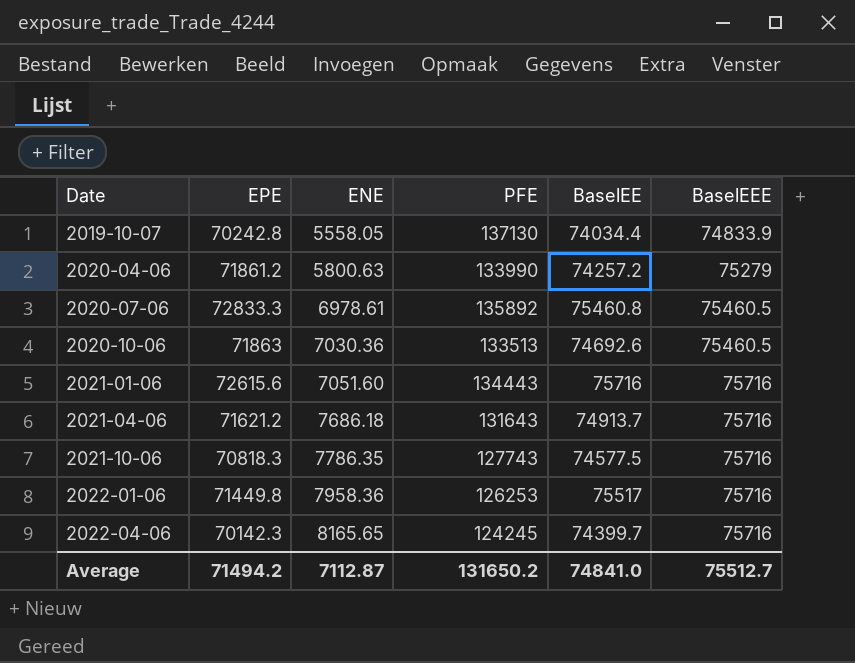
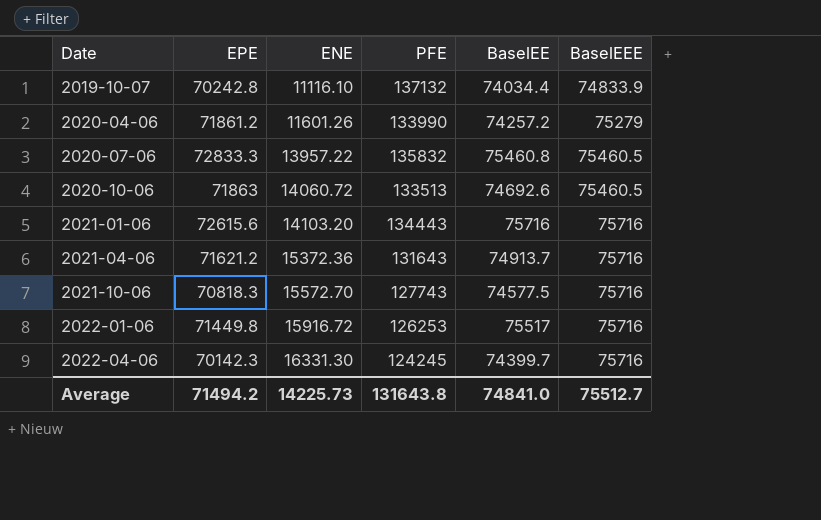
2019-10-07 | ENE: 5558.05 -> 11116.10
2019-10-07 | PFE: 137130 -> 137132
2020-04-06 | ENE: 5800.63 -> 11601.26
2020-07-06 | ENE: 6978.61 -> 13957.22
2020-07-06 | PFE: 135892 -> 135832
2020-10-06 | ENE: 7030.36 -> 14060.72
2021-01-06 | ENE: 7051.60 -> 14103.20
2021-04-06 | ENE: 7686.18 -> 15372.36
2021-10-06 | ENE: 7786.35 -> 15572.70
2022-01-06 | ENE: 7958.36 -> 15916.72
2022-04-06 | ENE: 8165.65 -> 16331.30
Average | ENE: 7112.87 -> 14225.73
Average | PFE: 131650.2 -> 131643.8

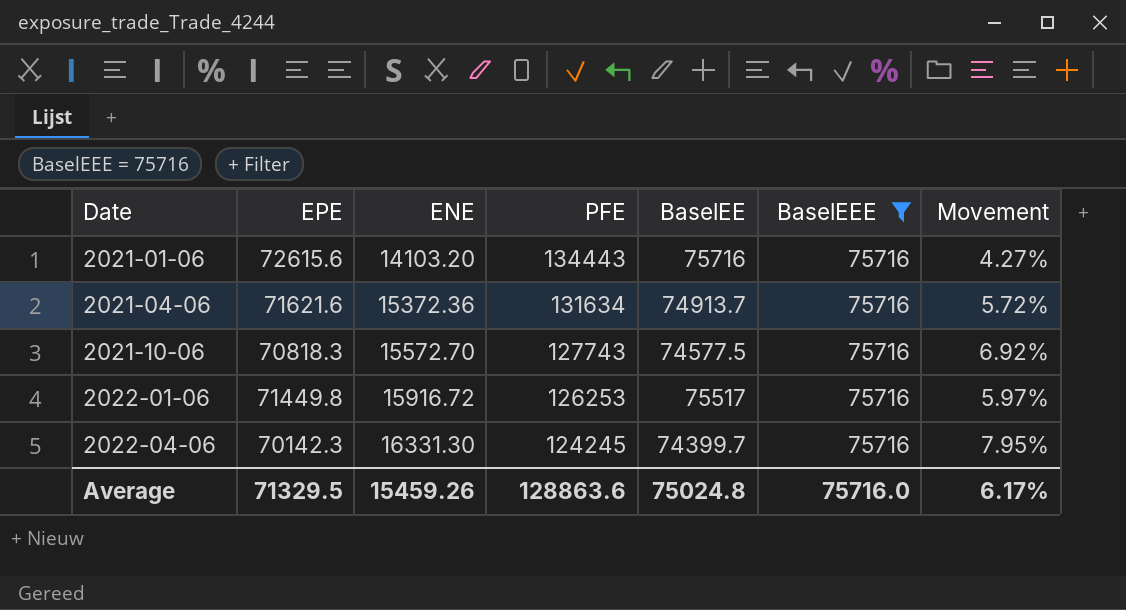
filter: none -> BaselEEE = 75716
column Movement | formula: none -> ([BaselEEE] - [EPE]) / [EPE]
2021-04-06 | EPE: 71621.2 -> 71621.6
2021-04-06 | PFE: 131643 -> 131634
Average | EPE: 71494.2 -> 71329.5
Average | ENE: 14225.73 -> 15459.26
Average | PFE: 131643.8 -> 128863.6
Average | BaselEE: 74841.0 -> 75024.8
Average | BaselEEE: 75512.7 -> 75716.0

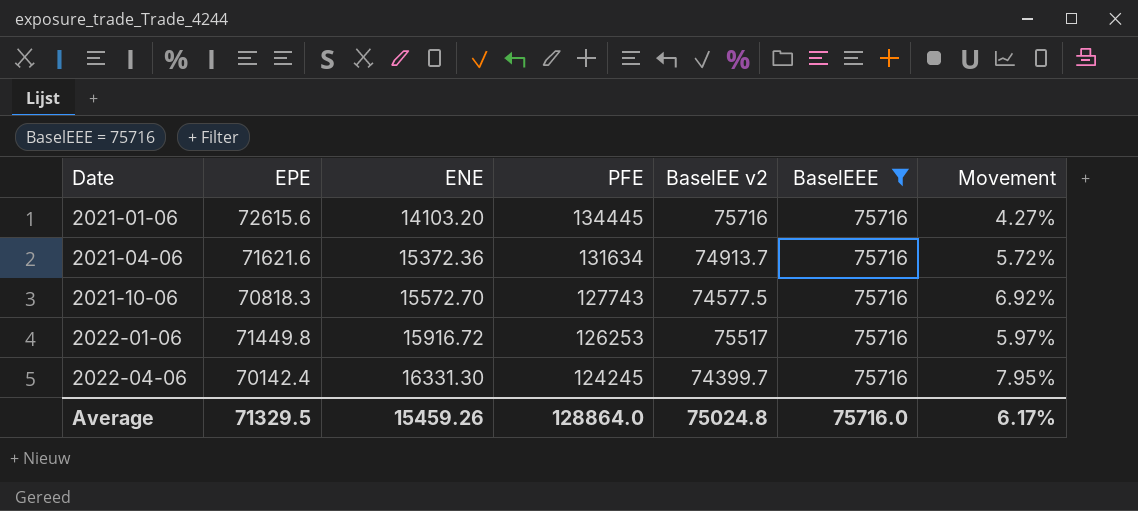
column name: BaselEE -> BaselEE v2
2021-01-06 | PFE: 134443 -> 134445
2022-04-06 | EPE: 70142.3 -> 70142.4
Average | PFE: 128863.6 -> 128864.0

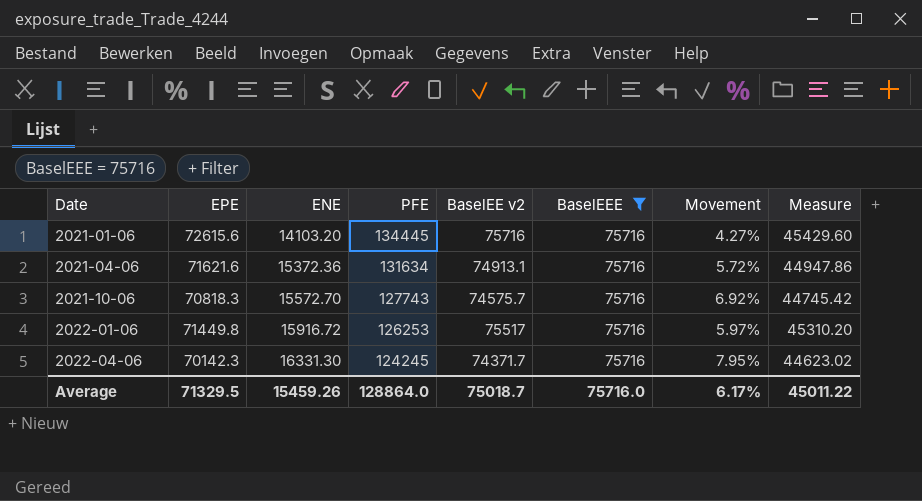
column Measure | formula: none -> [BaselEE v2] * 0.6
2021-04-06 | BaselEE v2: 74913.7 -> 74913.1
2021-10-06 | BaselEE v2: 74577.5 -> 74575.7
2022-04-06 | EPE: 70142.4 -> 70142.3
2022-04-06 | BaselEE v2: 74399.7 -> 74371.7
Average | BaselEE v2: 75024.8 -> 75018.7

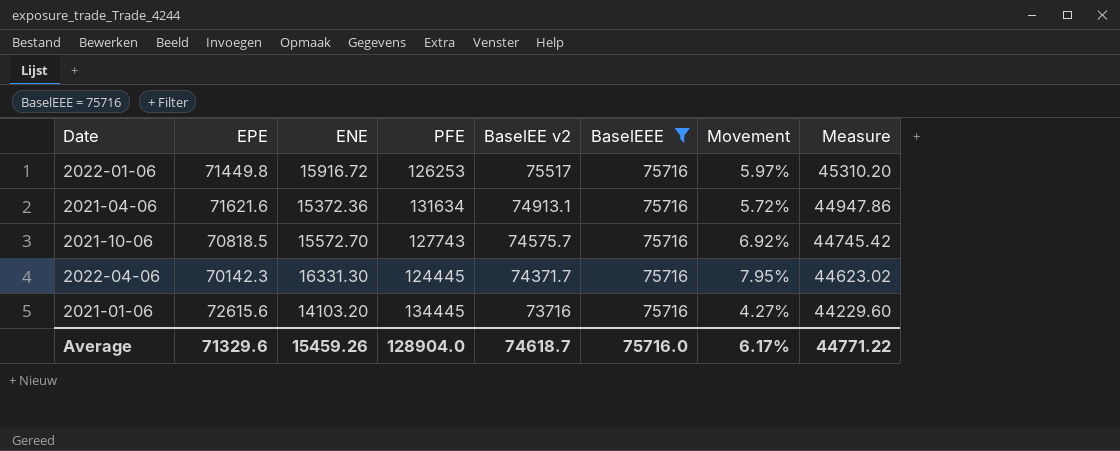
row order: Date ascending -> BaselEE v2 descending
2021-10-06 | EPE: 70818.3 -> 70818.5
2022-04-06 | PFE: 124245 -> 124445
2021-01-06 | BaselEE v2: 75716 -> 73716
2021-01-06 | Measure: 45429.60 -> 44229.60
Average | EPE: 71329.5 -> 71329.6
Average | PFE: 128864.0 -> 128904.0
Average | BaselEE v2: 75018.7 -> 74618.7
Average | Measure: 45011.22 -> 44771.22

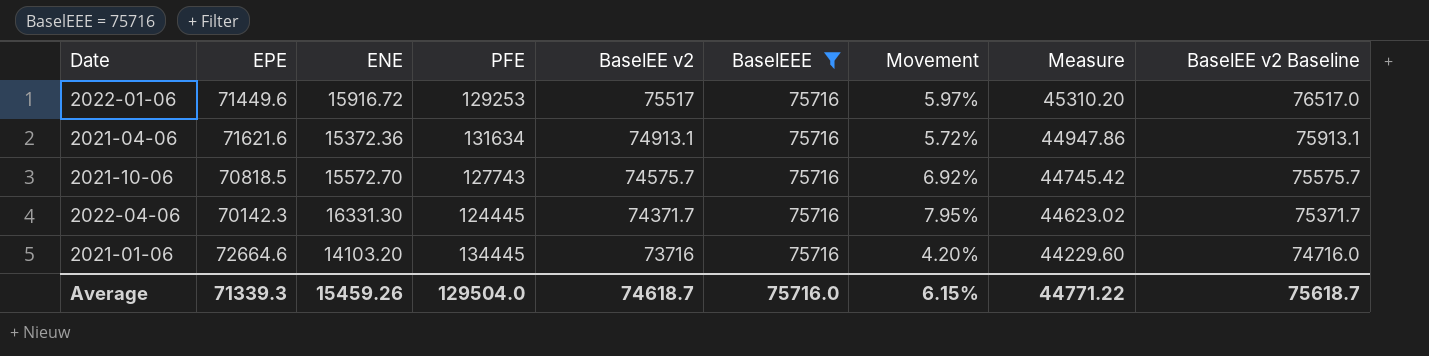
column BaselEE v2 Baseline | formula: none -> [BaselEE v2] + 1000
2022-01-06 | EPE: 71449.8 -> 71449.6
2022-01-06 | PFE: 126253 -> 129253
2021-01-06 | EPE: 72615.6 -> 72664.6
2021-01-06 | Movement: 4.27% -> 4.20%
Average | EPE: 71329.6 -> 71339.3
Average | PFE: 128904.0 -> 129504.0
Average | Movement: 6.17% -> 6.15%

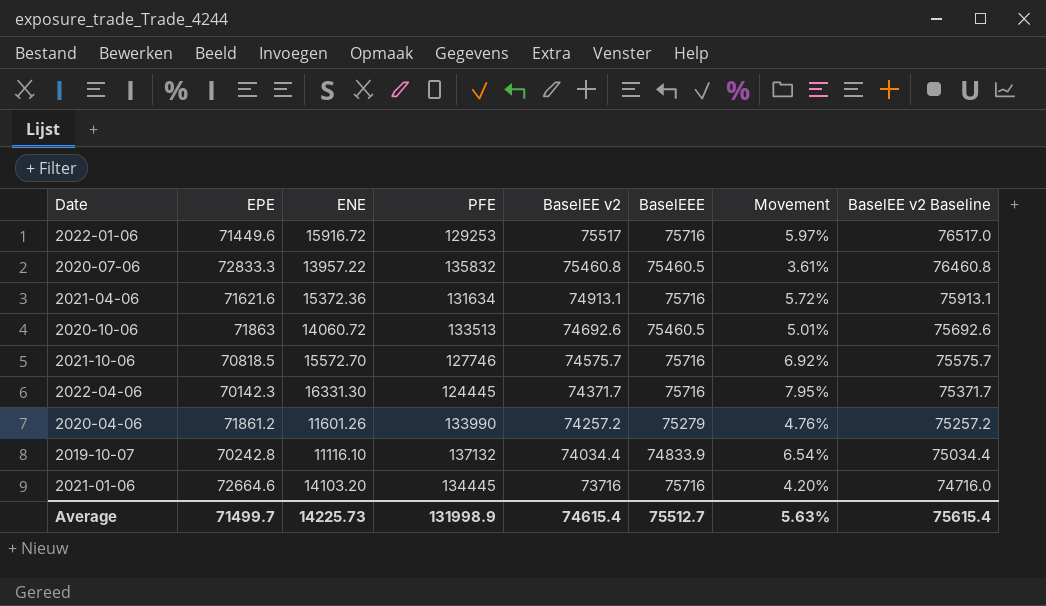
filter: BaselEEE = 75716 -> none
column Measure | formula: [BaselEE v2] * 0.6 -> none
2021-10-06 | PFE: 127743 -> 127746
Average | EPE: 71339.3 -> 71499.7
Average | ENE: 15459.26 -> 14225.73
Average | PFE: 129504.0 -> 131998.9
Average | BaselEE v2: 74618.7 -> 74615.4
Average | BaselEEE: 75716.0 -> 75512.7
Average | Movement: 6.15% -> 5.63%
Average | BaselEE v2 Baseline: 75618.7 -> 75615.4

